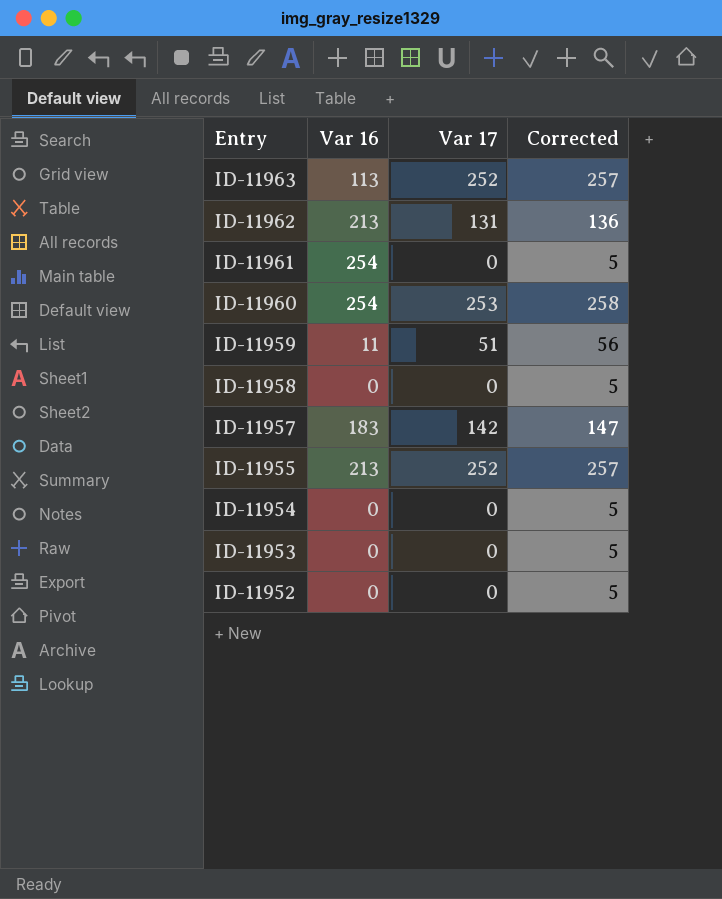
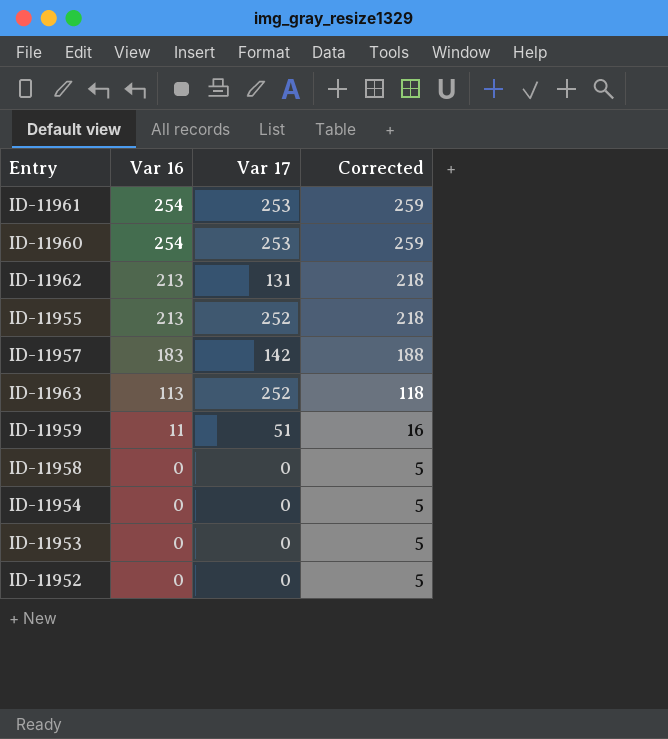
row order: Entry descending -> Var 16 descending
column Corrected | formula: [Var 17] + 5 -> [Var 16] + 5
ID-11961 | Var 17: 0 -> 253

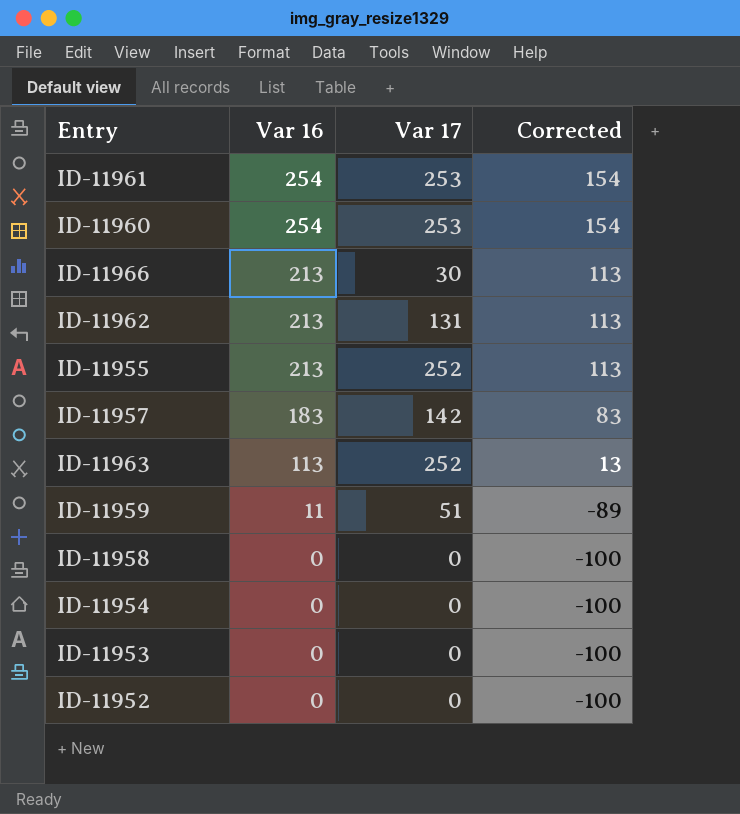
column Corrected | formula: [Var 16] + 5 -> [Var 16] - 100
row ID-11966: none -> 213 | 30 | 113

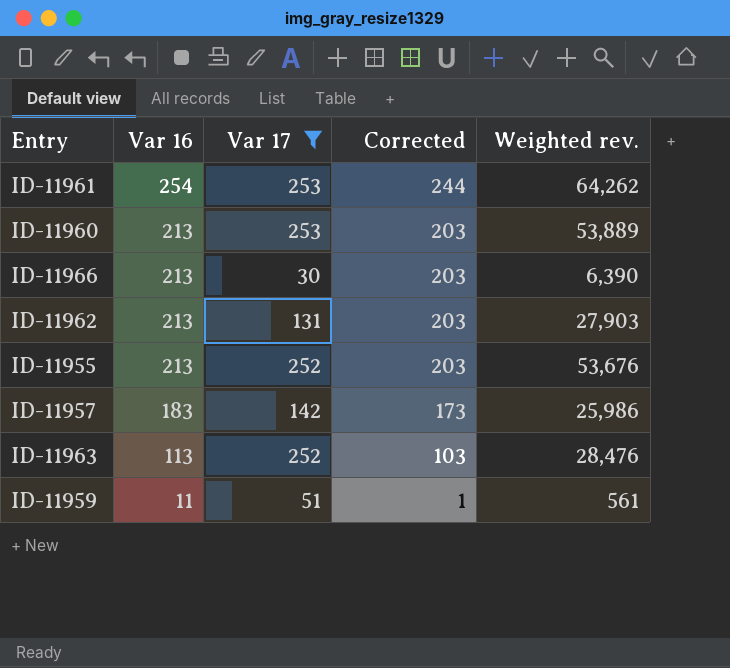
filter: none -> Var 17 != 0
column Corrected | formula: [Var 16] - 100 -> [Var 16] - 10
column Weighted rev. | formula: none -> [Var 16] * [Var 17]
ID-11960 | Var 16: 254 -> 213

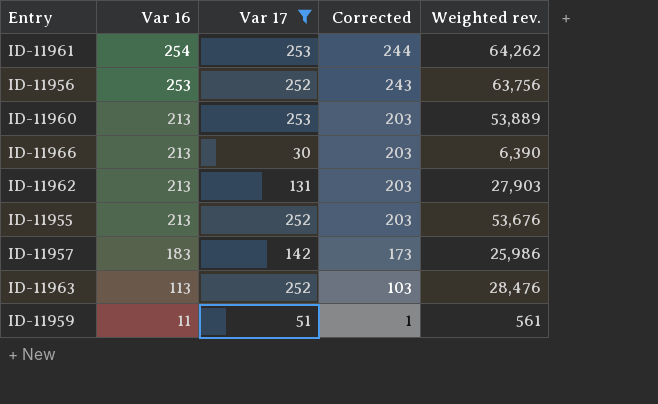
row ID-11956: none -> 253 | 252 | 243 | 63,756

